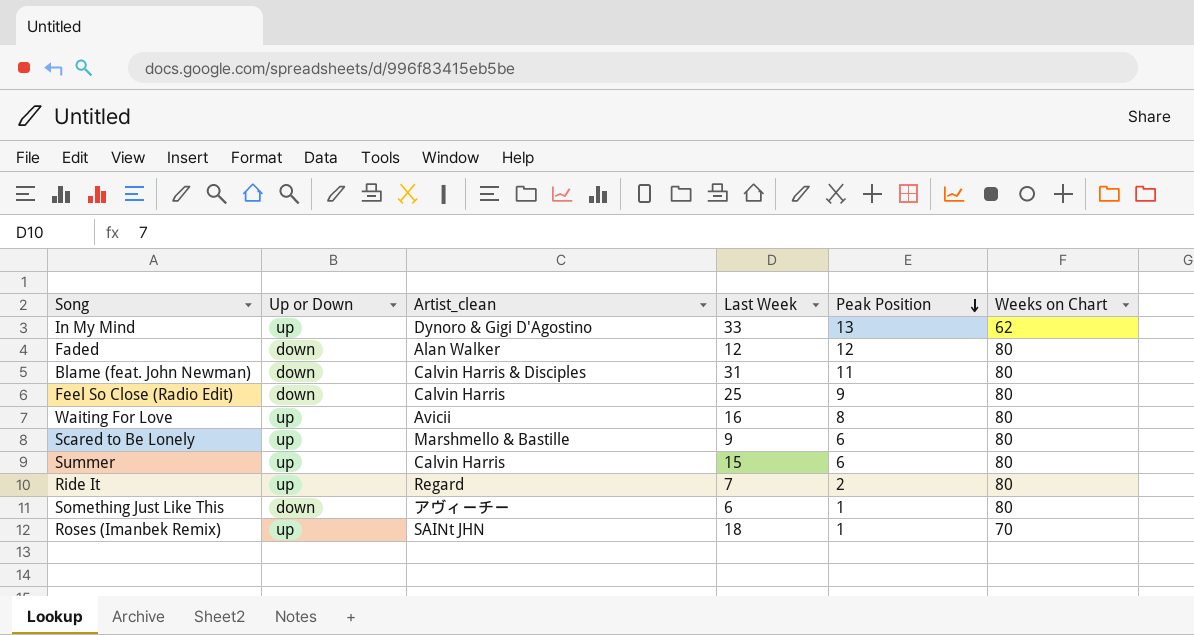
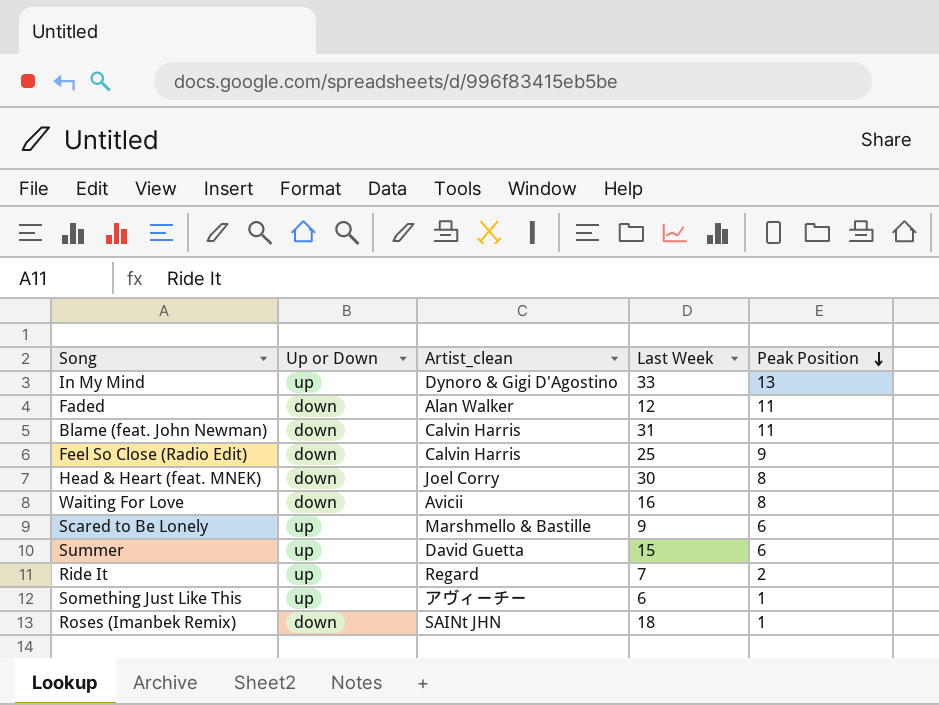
column Weeks on Chart | position: 6 -> none
Faded | Peak Position: 12 -> 11
Blame (feat. John Newman) | Artist_clean: Calvin Harris & Disciples -> Calvin Harris
row Head & Heart (feat. MNEK): none -> down | Joel Corry | 30 | 8
Waiting For Love | Up or Down: up -> down
Summer | Artist_clean: Calvin Harris -> David Guetta
Something Just Like This | Up or Down: down -> up
Roses (Imanbek Remix) | Up or Down: up -> down

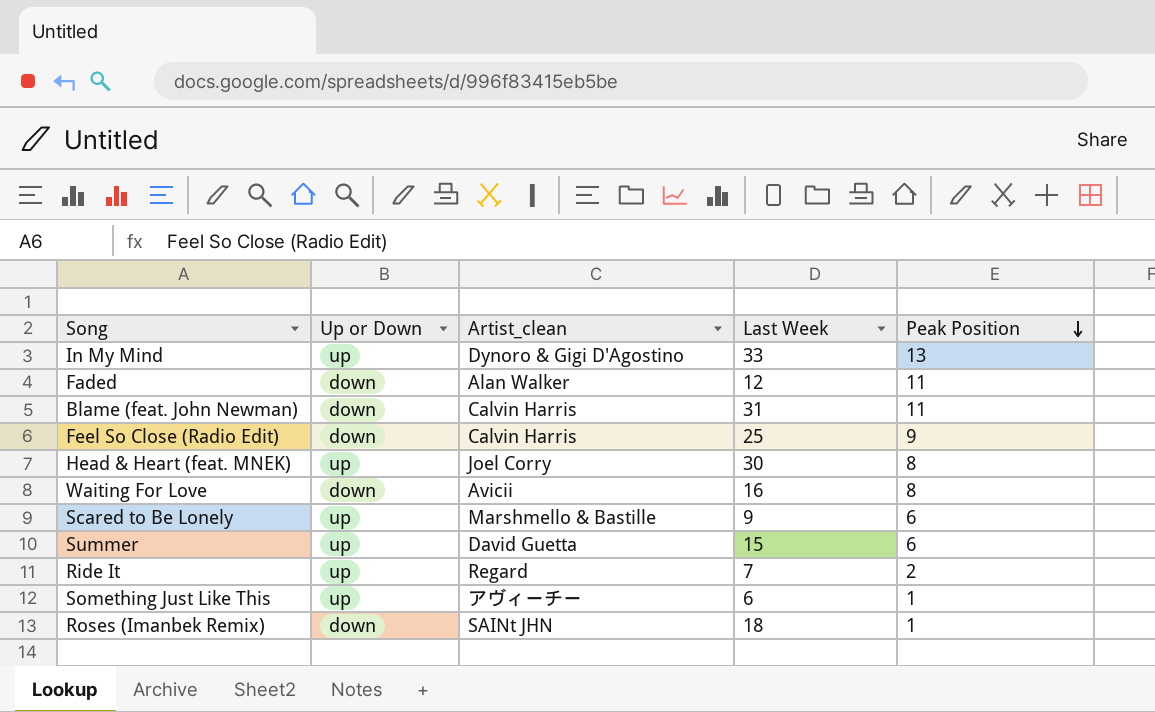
Head & Heart (feat. MNEK) | Up or Down: down -> up

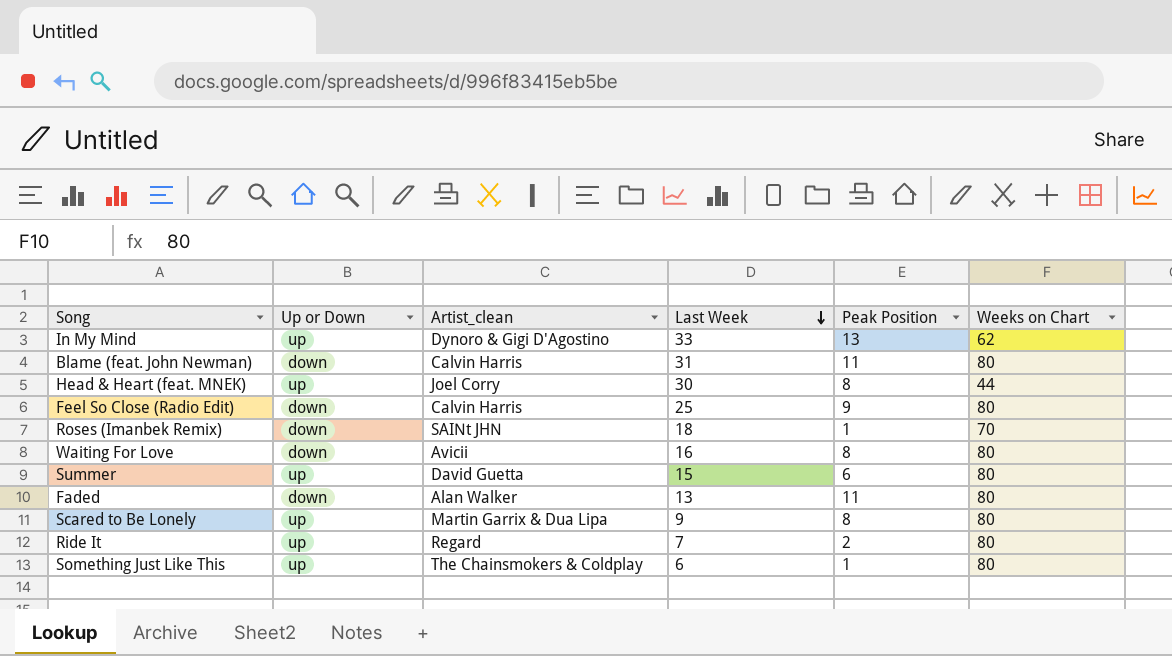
row order: Peak Position descending -> Last Week descending
column Weeks on Chart | position: none -> 6
Faded | Last Week: 12 -> 13
Scared to Be Lonely | Artist_clean: Marshmello & Bastille -> Martin Garrix & Dua Lipa
Scared to Be Lonely | Peak Position: 6 -> 8
Something Just Like This | Artist_clean: アヴィーチー -> The Chainsmokers & Coldplay

